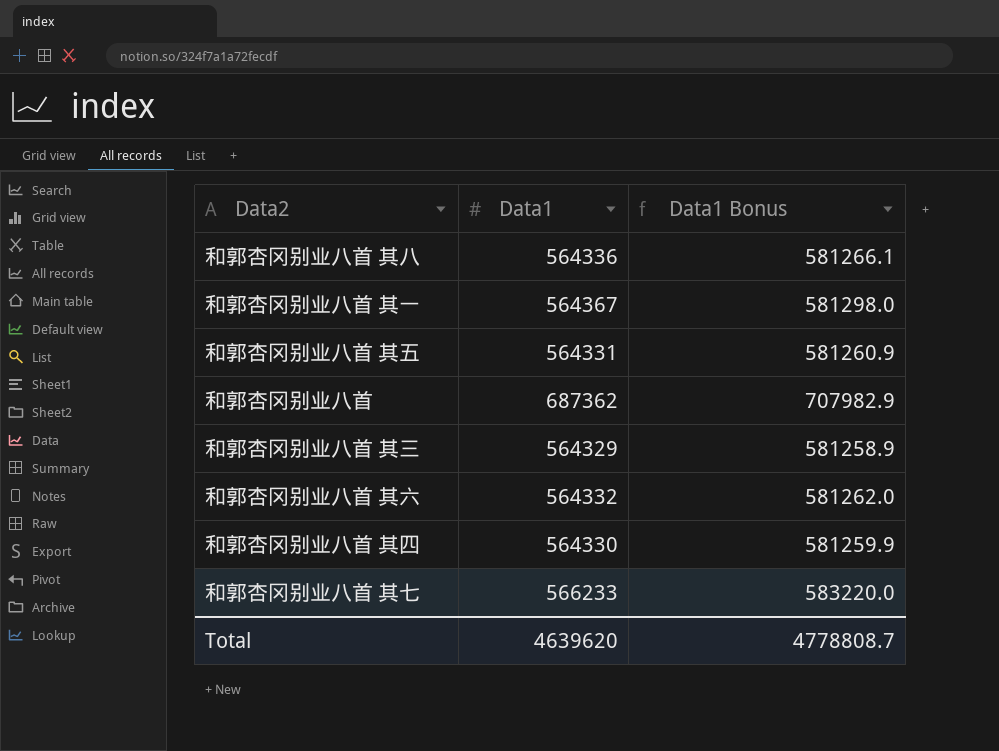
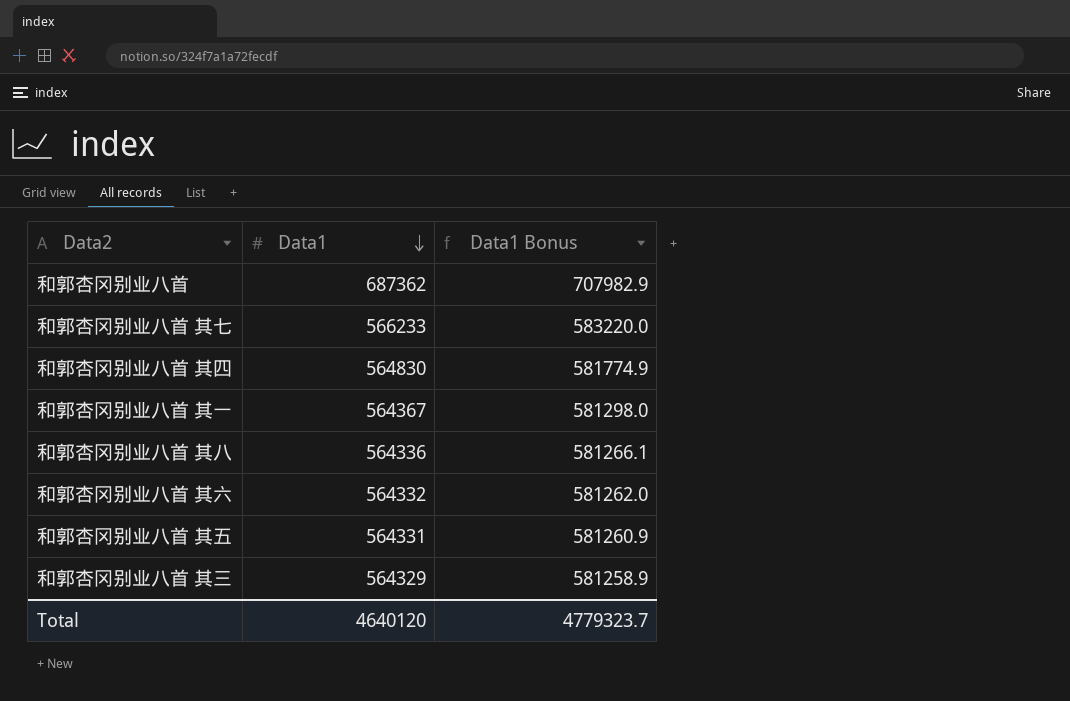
row order: none -> Data1 descending
和郭杏冈别业八首 其四 | Data1: 564330 -> 564830
和郭杏冈别业八首 其四 | Data1 Bonus: 581259.9 -> 581774.9
Total | Data1: 4639620 -> 4640120
Total | Data1 Bonus: 4778808.7 -> 4779323.7

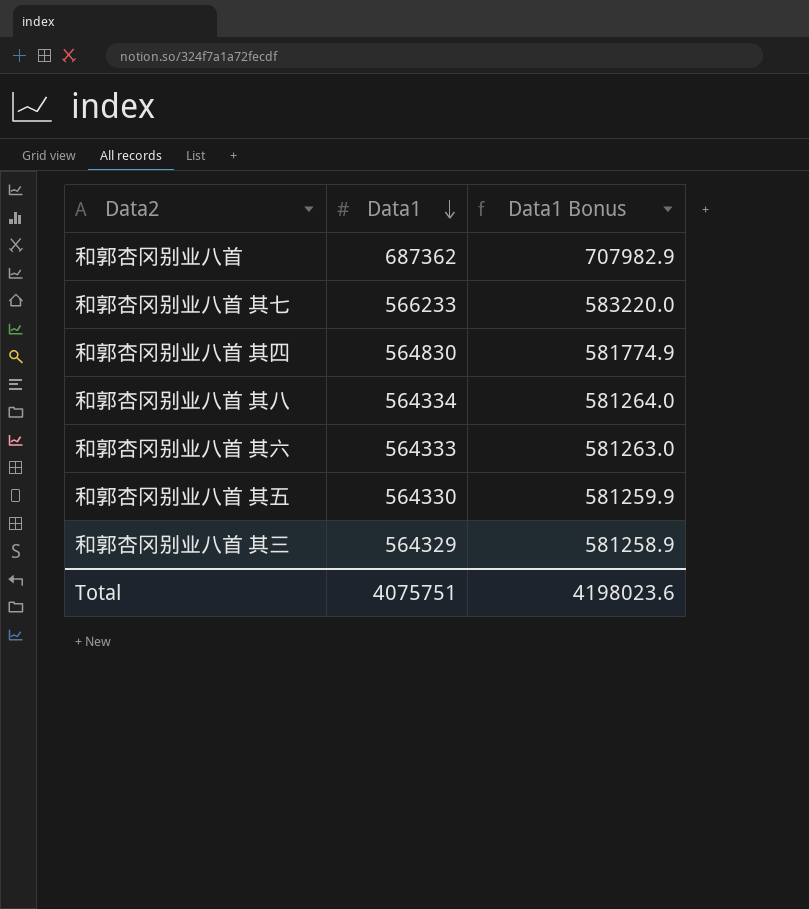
row 和郭杏冈别业八首 其一: 564367 | 581298.0 -> none
和郭杏冈别业八首 其八 | Data1: 564336 -> 564334
和郭杏冈别业八首 其八 | Data1 Bonus: 581266.1 -> 581264.0
和郭杏冈别业八首 其六 | Data1: 564332 -> 564333
和郭杏冈别业八首 其六 | Data1 Bonus: 581262.0 -> 581263.0
和郭杏冈别业八首 其五 | Data1: 564331 -> 564330
和郭杏冈别业八首 其五 | Data1 Bonus: 581260.9 -> 581259.9
Total | Data1: 4640120 -> 4075751
Total | Data1 Bonus: 4779323.7 -> 4198023.6

